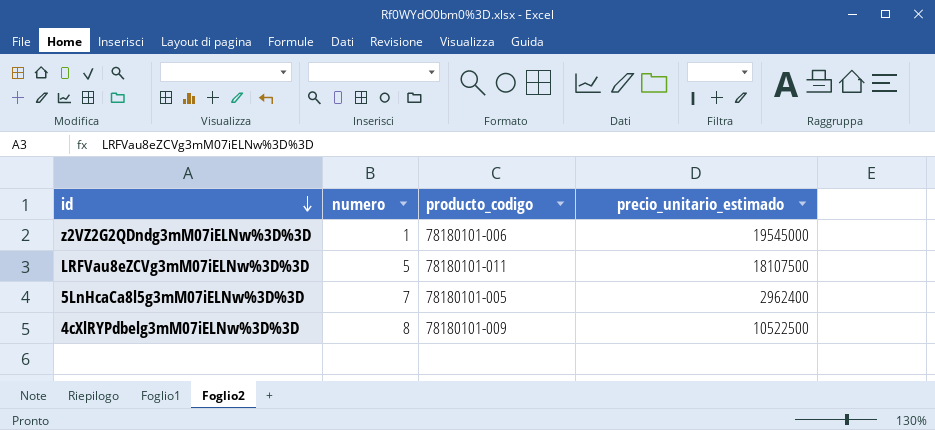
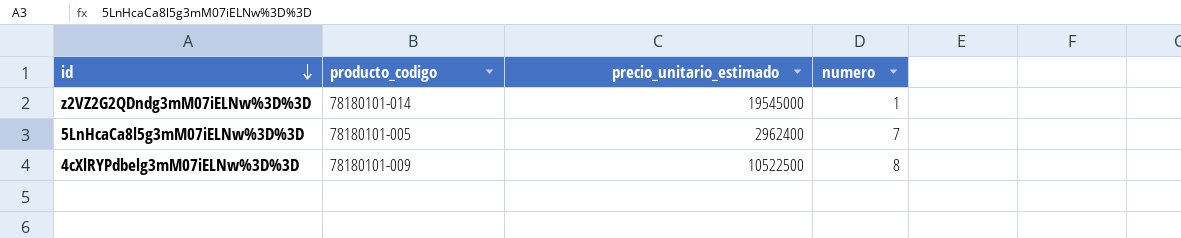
column numero | position: 2 -> 4
row LRFVau8eZCVg3mM07iELNw%3D%3D: 5 | 78180101-011 | 18107500 -> none
z2VZ2G2QDndg3mM07iELNw%3D%3D | producto_codigo: 78180101-006 -> 78180101-014

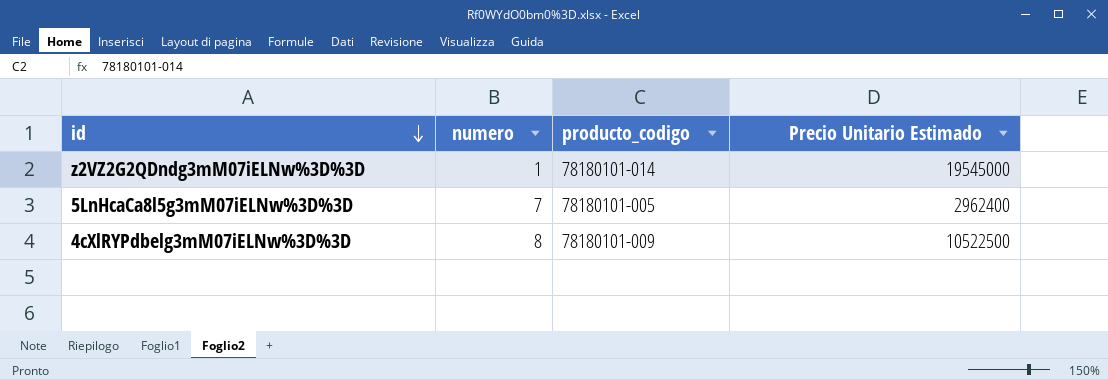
column numero | position: 4 -> 2
column name: precio_unitario_estimado -> Precio Unitario Estimado

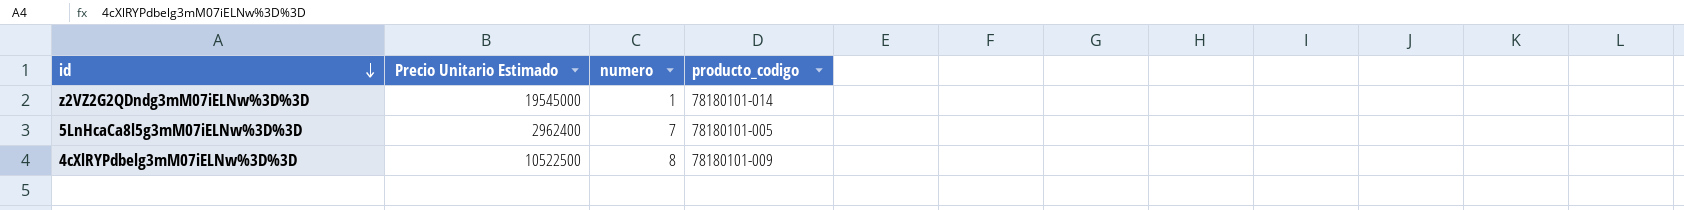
column Precio Unitario Estimado | position: 4 -> 2

